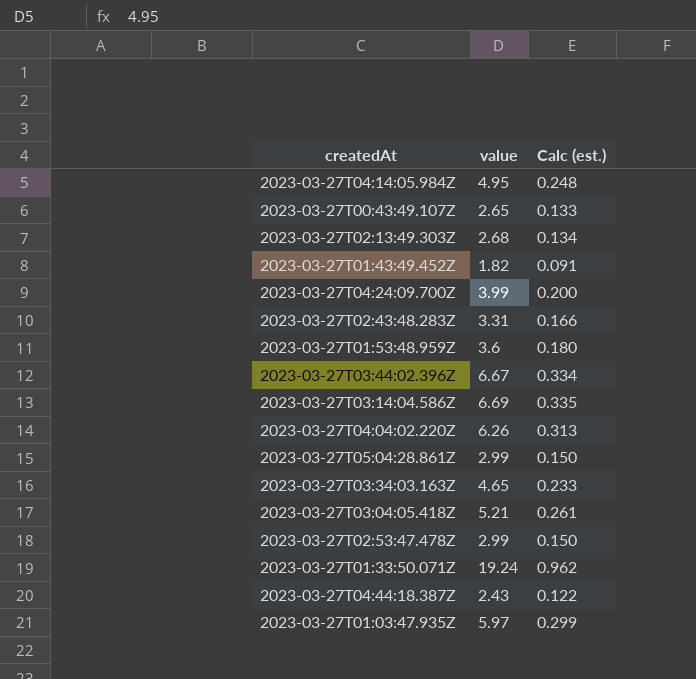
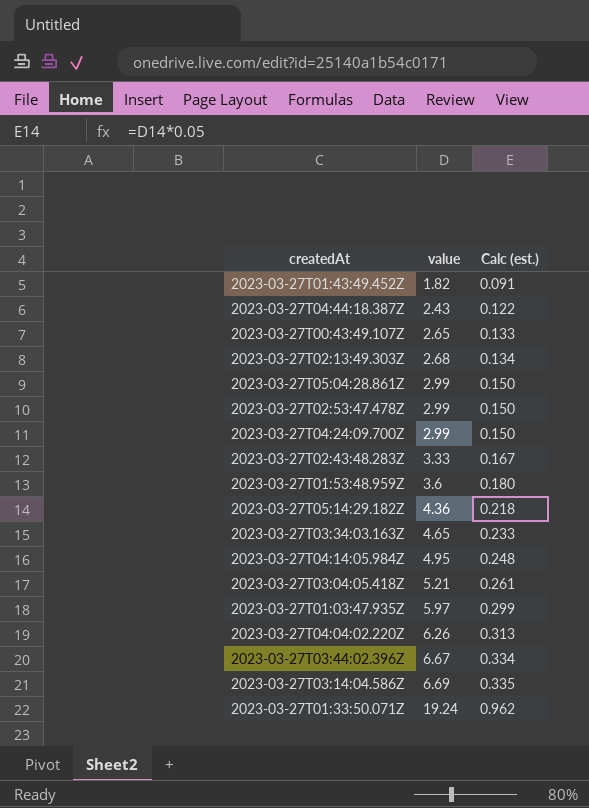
row order: none -> value ascending
2023-03-27T04:24:09.700Z | value: 3.99 -> 2.99
2023-03-27T04:24:09.700Z | Calc (est.): 0.200 -> 0.150
2023-03-27T02:43:48.283Z | value: 3.31 -> 3.33
2023-03-27T02:43:48.283Z | Calc (est.): 0.166 -> 0.167
row 2023-03-27T05:14:29.182Z: none -> 4.36 | 0.218

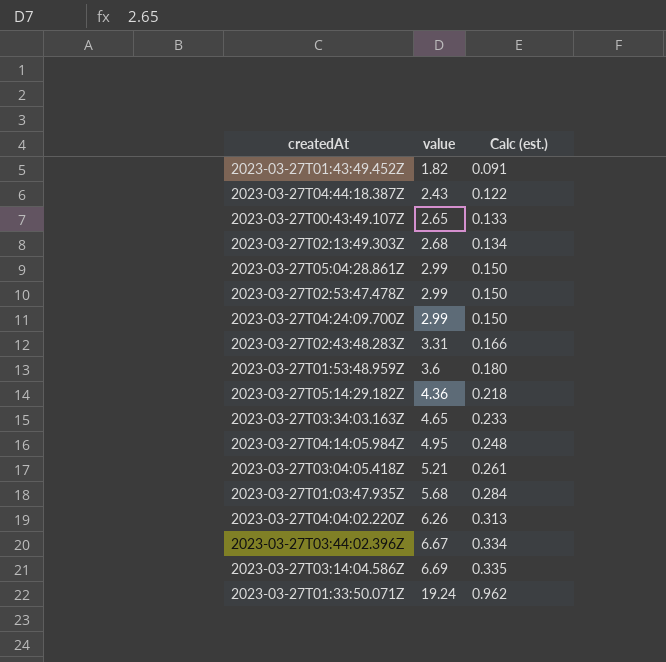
2023-03-27T02:43:48.283Z | value: 3.33 -> 3.31
2023-03-27T02:43:48.283Z | Calc (est.): 0.167 -> 0.166
2023-03-27T01:03:47.935Z | value: 5.97 -> 5.68
2023-03-27T01:03:47.935Z | Calc (est.): 0.299 -> 0.284

